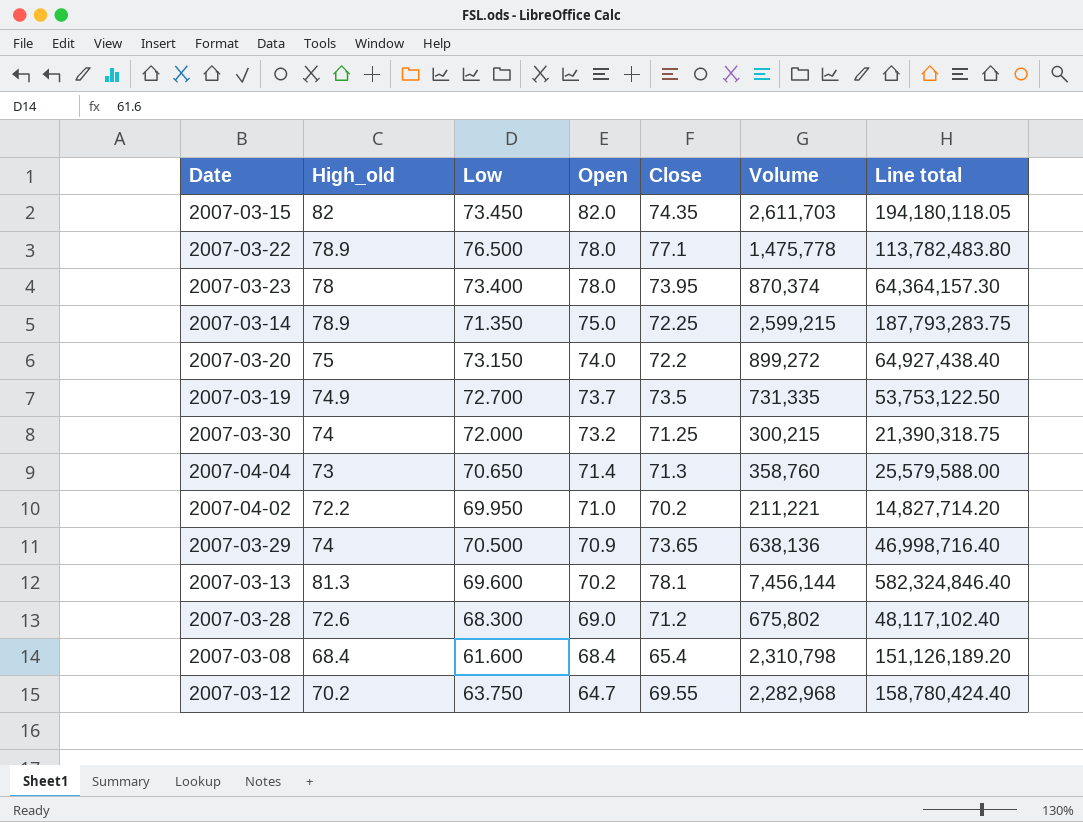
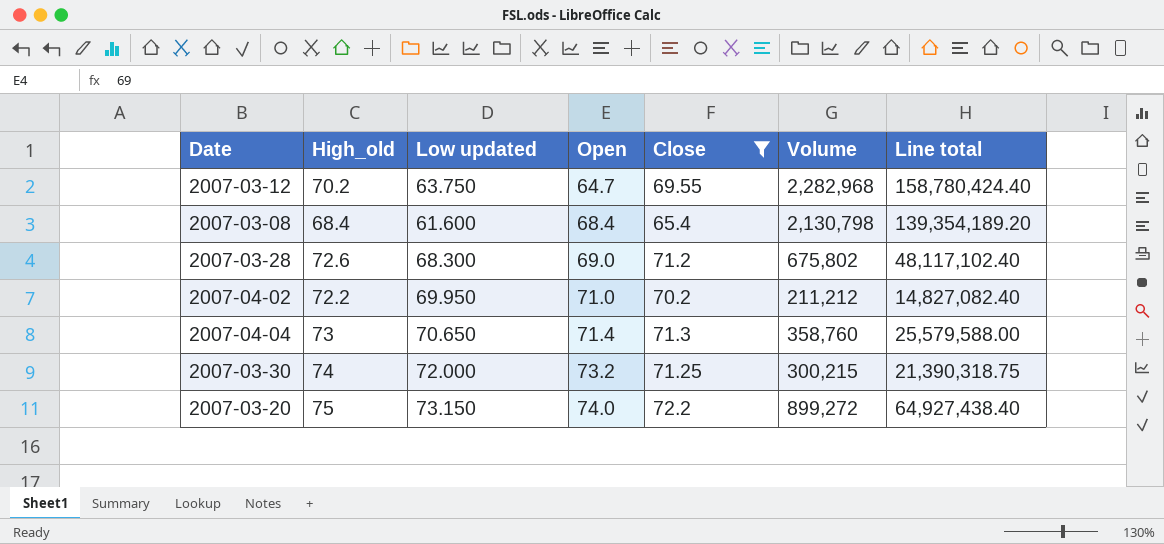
filter: none -> Close <= 72.2
row order: Open descending -> Open ascending
column name: Low -> Low updated
2007-03-08 | Volume: 2,310,798 -> 2,130,798
2007-03-08 | Line total: 151,126,189.20 -> 139,354,189.20
2007-04-02 | Volume: 211,221 -> 211,212
2007-04-02 | Line total: 14,827,714.20 -> 14,827,082.40

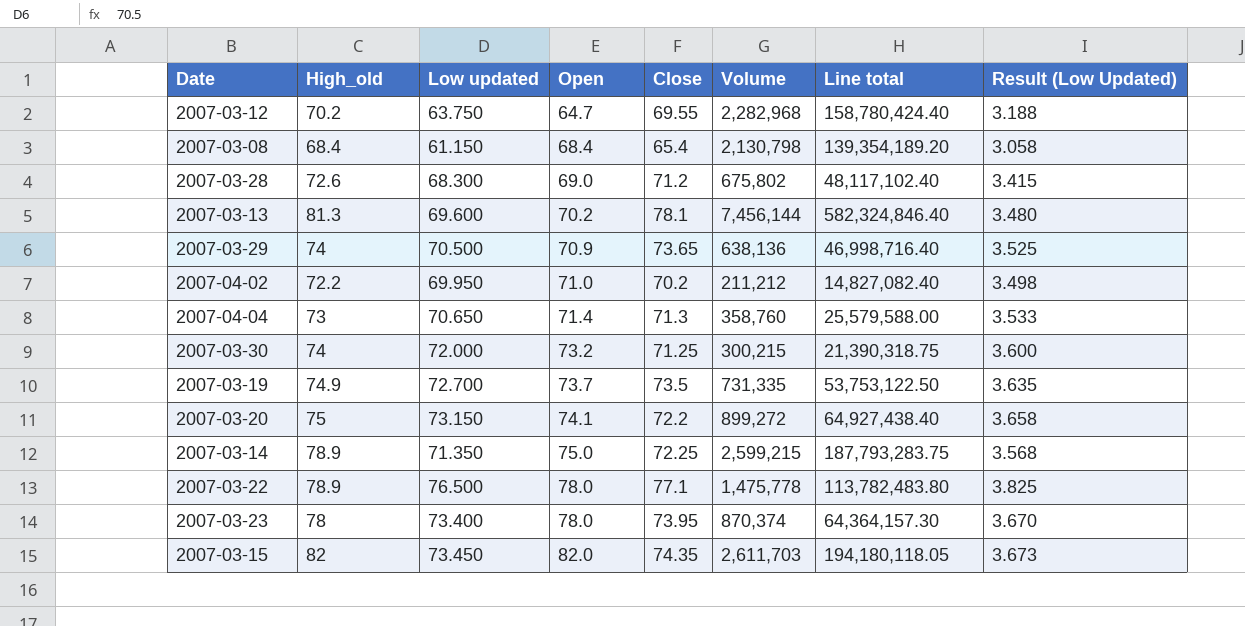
filter: Close <= 72.2 -> none
column Result (Low Updated) | formula: none -> [Low updated] * 0.05
2007-03-08 | Low updated: 61.600 -> 61.150
2007-03-20 | Open: 74.0 -> 74.1

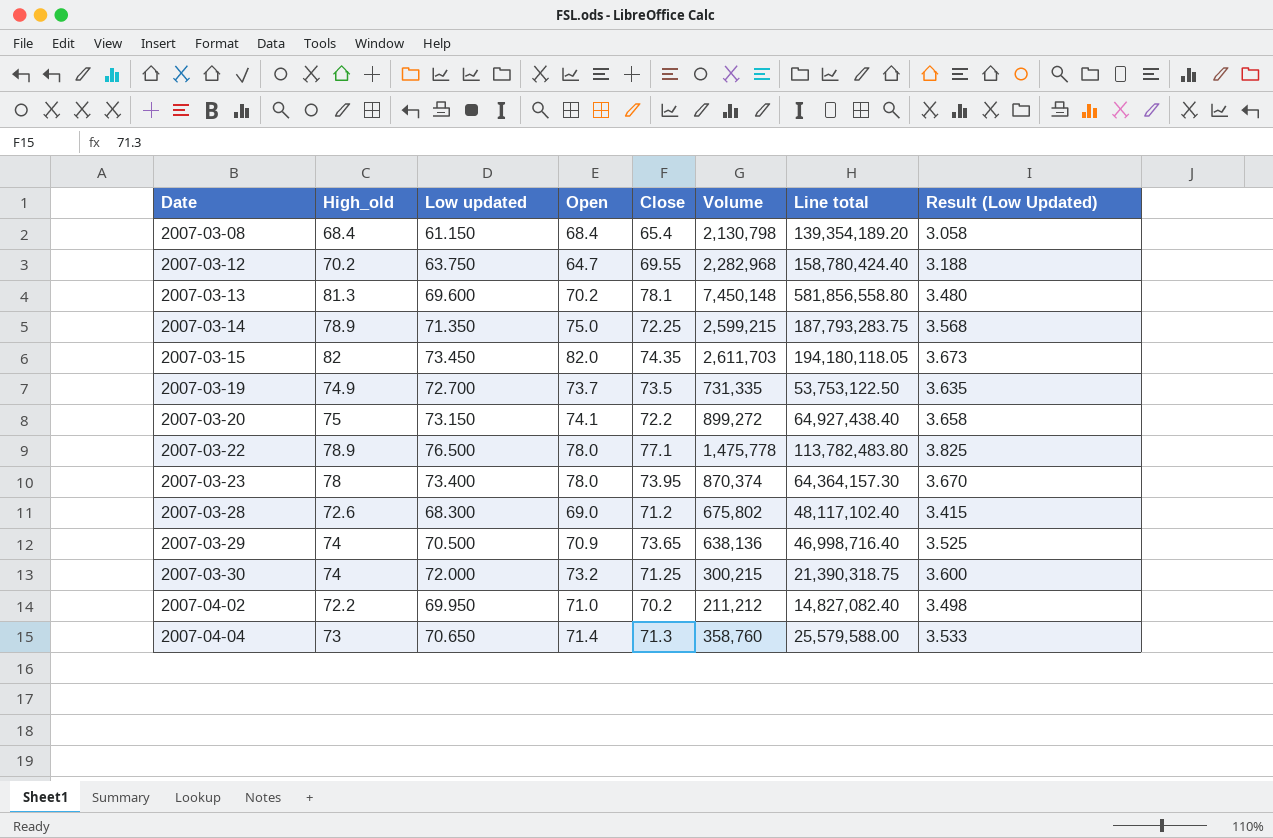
row order: Open ascending -> Date ascending
2007-03-13 | Volume: 7,456,144 -> 7,450,148
2007-03-13 | Line total: 582,324,846.40 -> 581,856,558.80

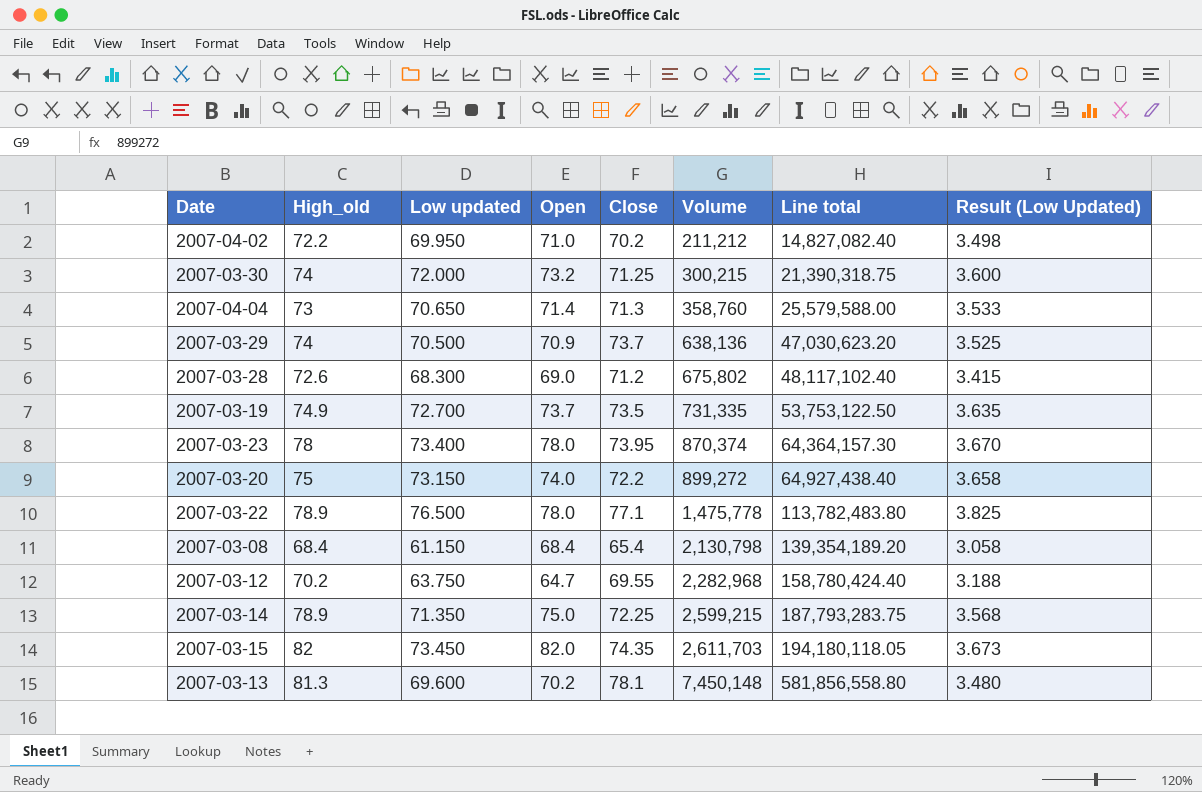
row order: Date ascending -> Volume ascending
2007-03-29 | Close: 73.65 -> 73.7
2007-03-29 | Line total: 46,998,716.40 -> 47,030,623.20
2007-03-20 | Open: 74.1 -> 74.0

